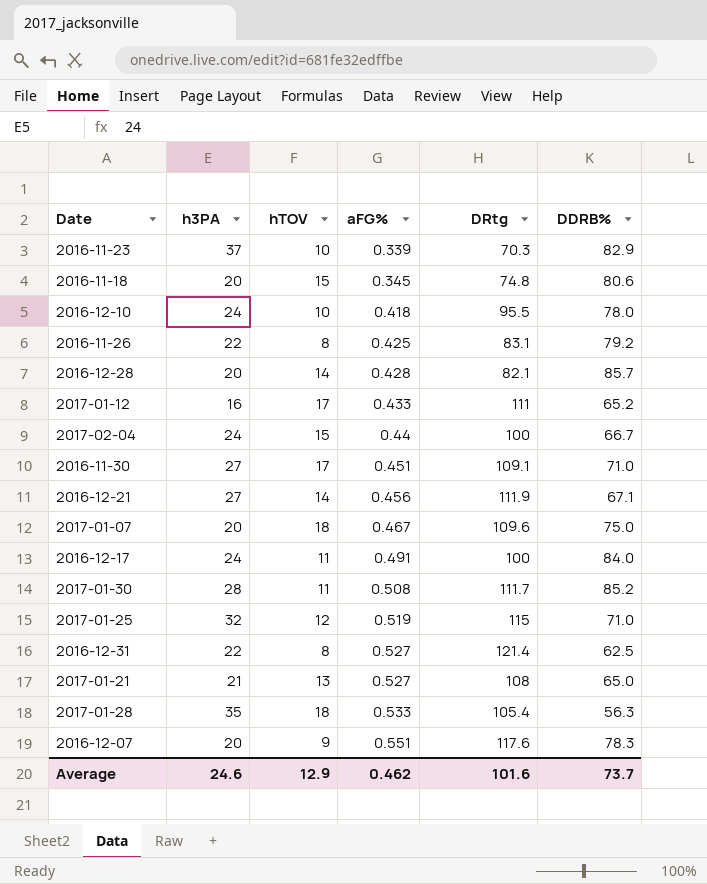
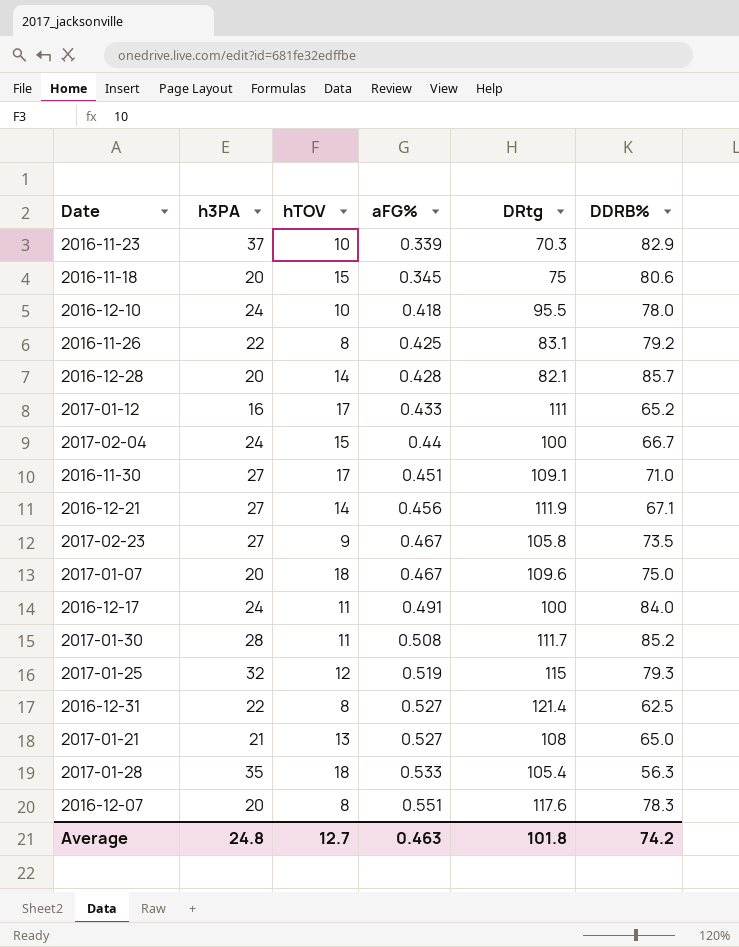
2016-11-18 | DRtg: 74.8 -> 75
row 2017-02-23: none -> 27 | 9 | 0.467 | 105.8 | 73.5
2017-01-25 | DDRB%: 71.0 -> 79.3
2016-12-07 | hTOV: 9 -> 8
Average | h3PA: 24.6 -> 24.8
Average | hTOV: 12.9 -> 12.7
Average | aFG%: 0.462 -> 0.463
Average | DRtg: 101.6 -> 101.8
Average | DDRB%: 73.7 -> 74.2

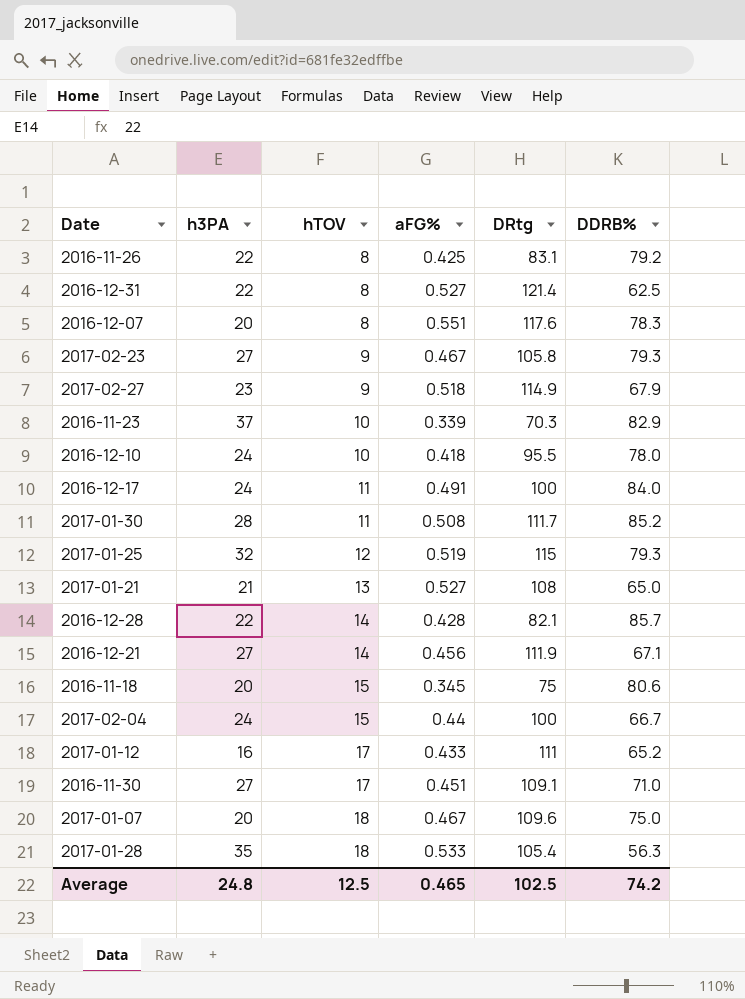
row order: aFG% ascending -> hTOV ascending
2017-02-23 | DDRB%: 73.5 -> 79.3
row 2017-02-27: none -> 23 | 9 | 0.518 | 114.9 | 67.9
2016-12-28 | h3PA: 20 -> 22
Average | hTOV: 12.7 -> 12.5
Average | aFG%: 0.463 -> 0.465
Average | DRtg: 101.8 -> 102.5

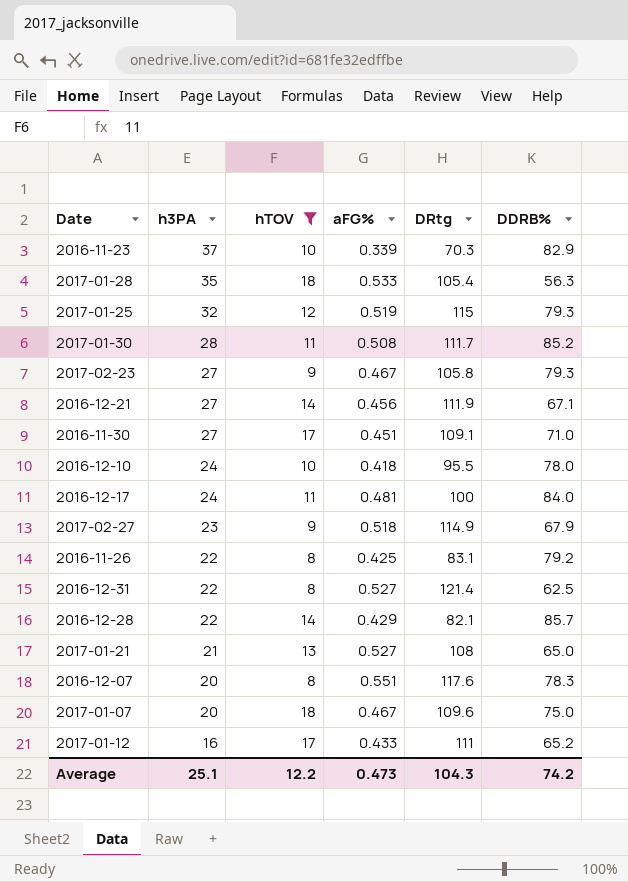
filter: none -> hTOV != 15
row order: hTOV ascending -> h3PA descending
2016-12-17 | aFG%: 0.491 -> 0.481
2016-12-28 | aFG%: 0.428 -> 0.429
Average | h3PA: 24.8 -> 25.1
Average | hTOV: 12.5 -> 12.2
Average | aFG%: 0.465 -> 0.473
Average | DRtg: 102.5 -> 104.3

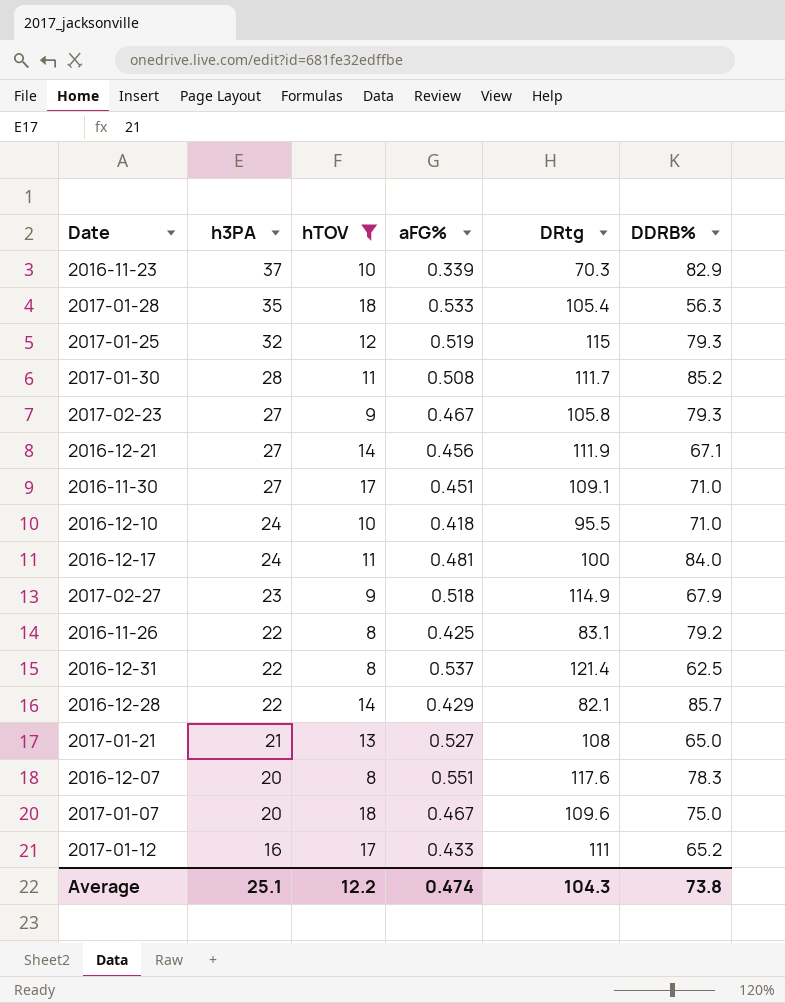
2016-12-10 | DDRB%: 78.0 -> 71.0
2016-12-31 | aFG%: 0.527 -> 0.537
Average | aFG%: 0.473 -> 0.474
Average | DDRB%: 74.2 -> 73.8

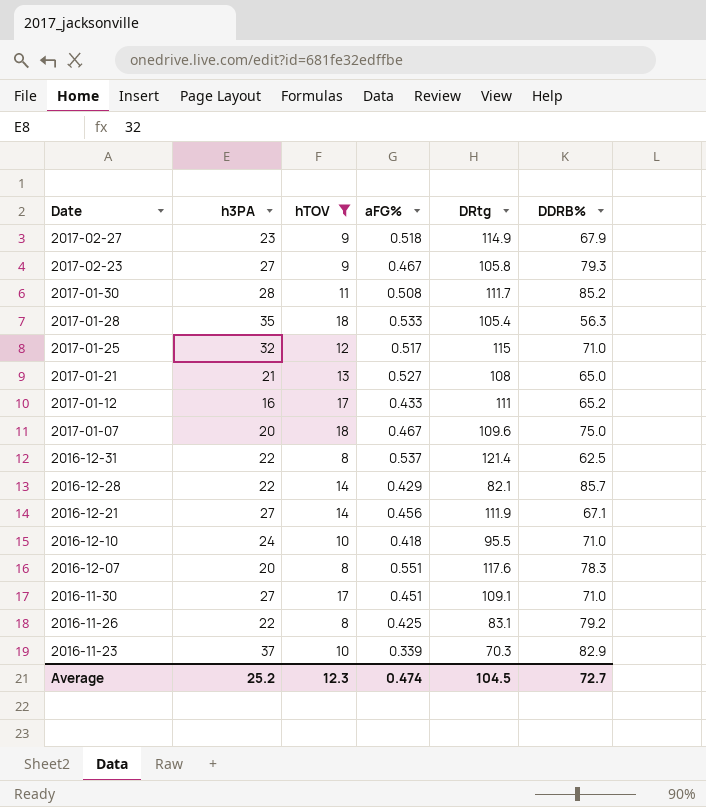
row order: h3PA descending -> Date descending
row 2016-12-17: 24 | 11 | 0.481 | 100 | 84.0 -> none
2017-01-25 | aFG%: 0.519 -> 0.517
2017-01-25 | DDRB%: 79.3 -> 71.0
Average | h3PA: 25.1 -> 25.2
Average | hTOV: 12.2 -> 12.3
Average | DRtg: 104.3 -> 104.5
Average | DDRB%: 73.8 -> 72.7

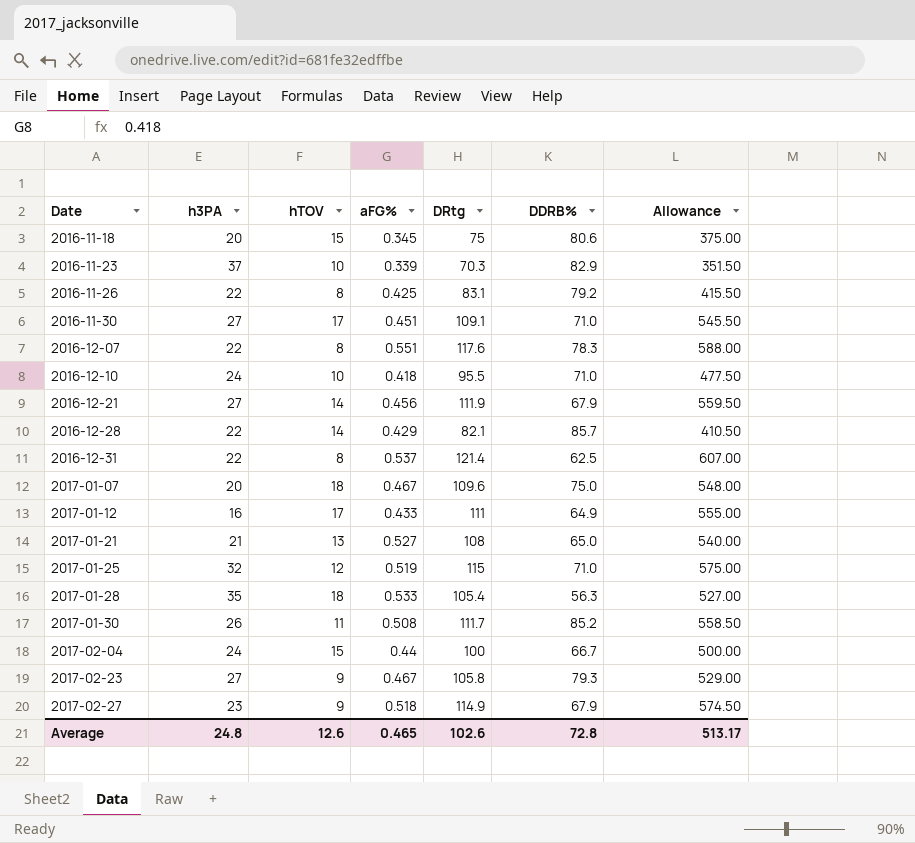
filter: hTOV != 15 -> none
row order: Date descending -> Date ascending
column Allowance | formula: none -> [DRtg] * 5
2016-12-07 | h3PA: 20 -> 22
2016-12-21 | DDRB%: 67.1 -> 67.9
2017-01-12 | DDRB%: 65.2 -> 64.9
2017-01-25 | aFG%: 0.517 -> 0.519
2017-01-30 | h3PA: 28 -> 26
Average | h3PA: 25.2 -> 24.8
Average | hTOV: 12.3 -> 12.6
Average | aFG%: 0.474 -> 0.465
Average | DRtg: 104.5 -> 102.6
Average | DDRB%: 72.7 -> 72.8

